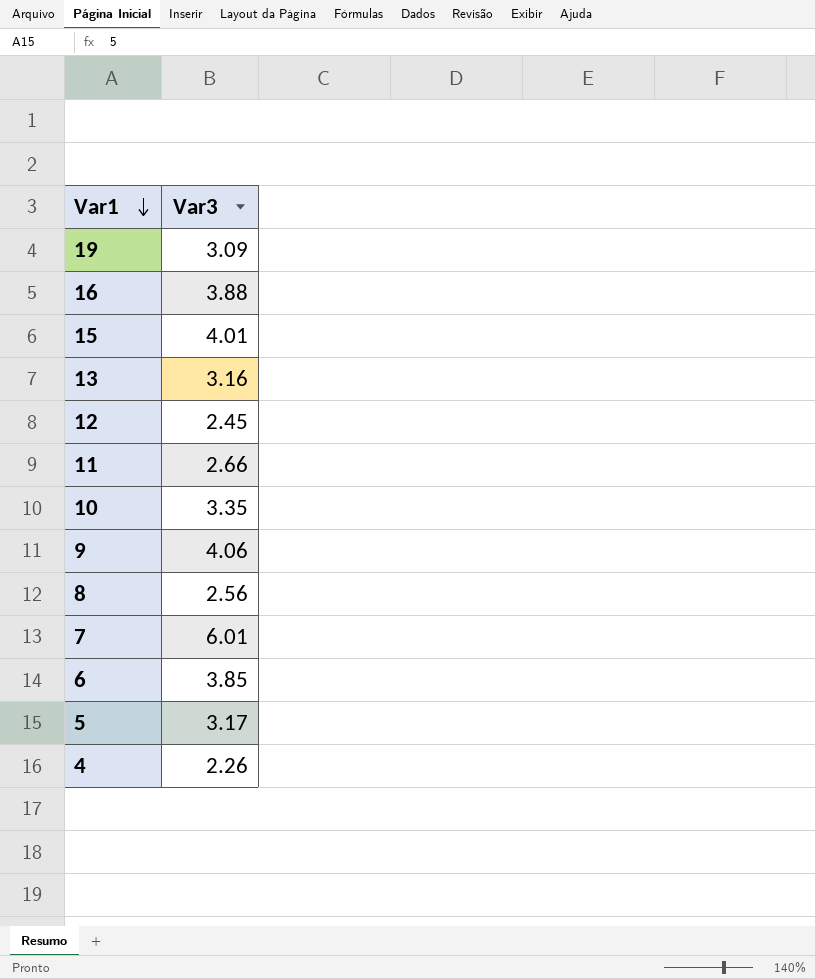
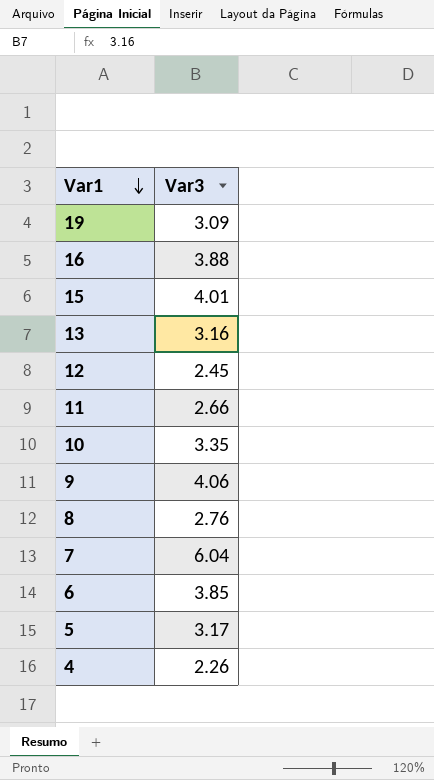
8 | Var3: 2.56 -> 2.76
7 | Var3: 6.01 -> 6.04

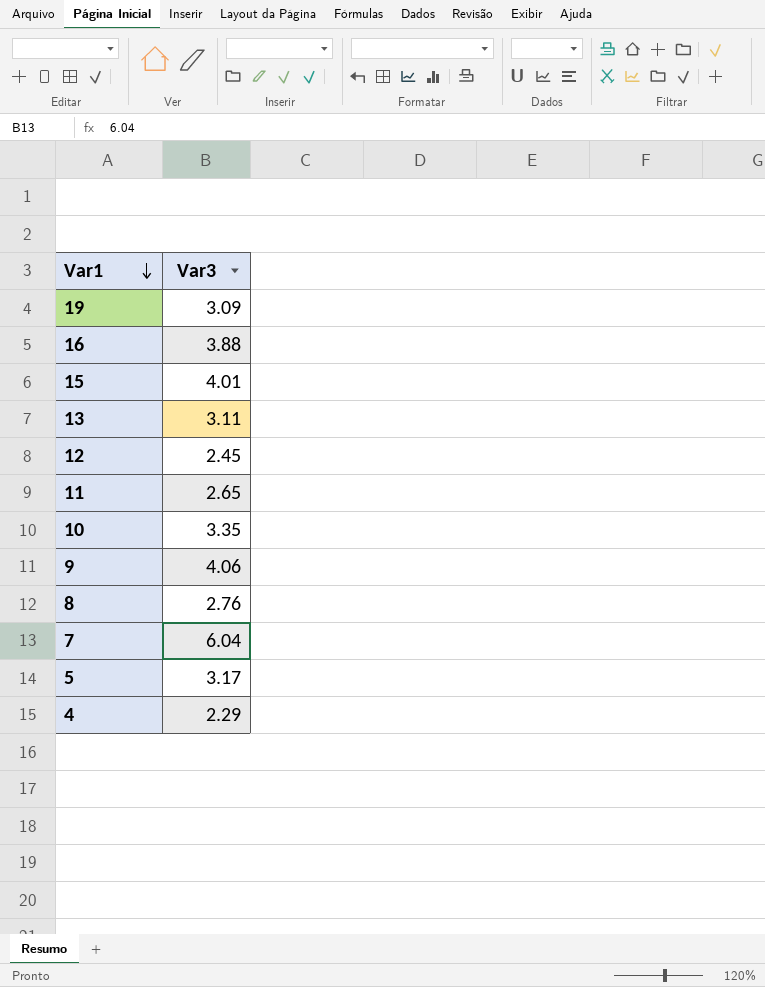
row 6: 3.85 -> none
13 | Var3: 3.16 -> 3.11
11 | Var3: 2.66 -> 2.65
4 | Var3: 2.26 -> 2.29

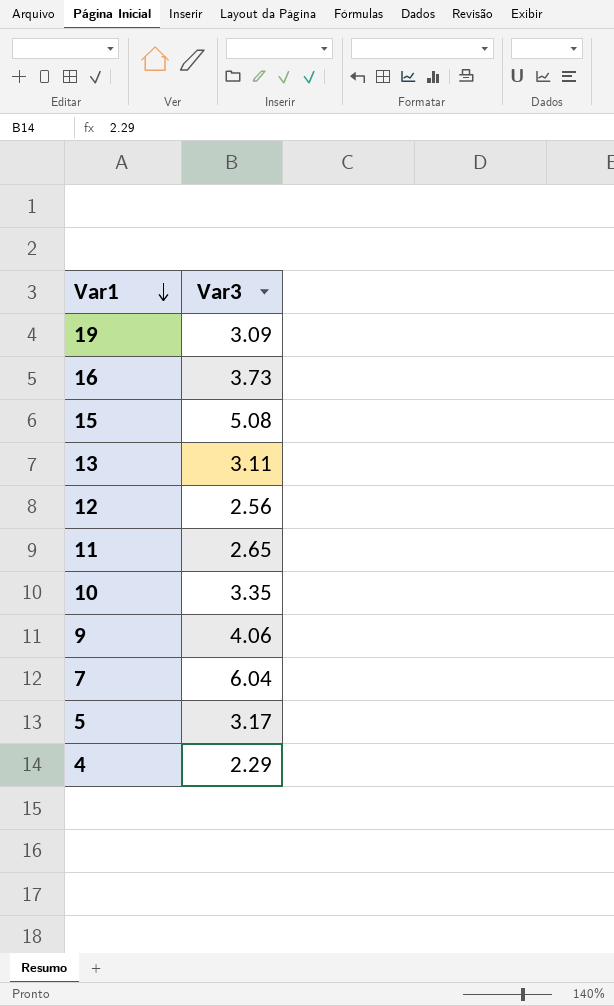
row 8: 2.76 -> none
16 | Var3: 3.88 -> 3.73
15 | Var3: 4.01 -> 5.08
12 | Var3: 2.45 -> 2.56

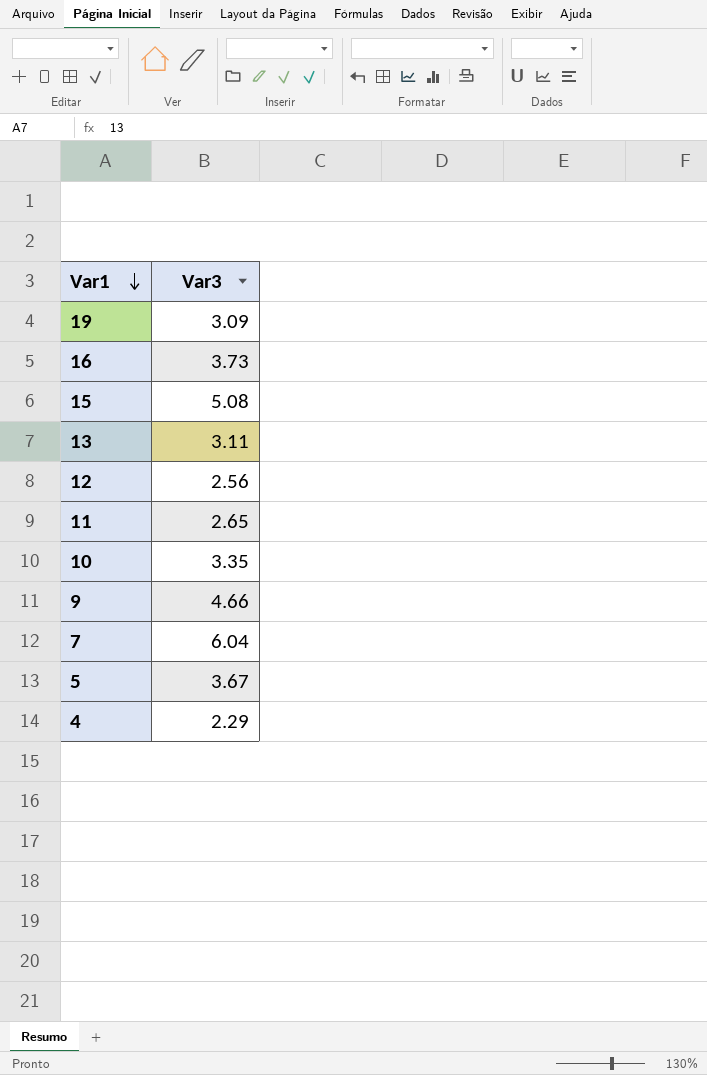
9 | Var3: 4.06 -> 4.66
5 | Var3: 3.17 -> 3.67

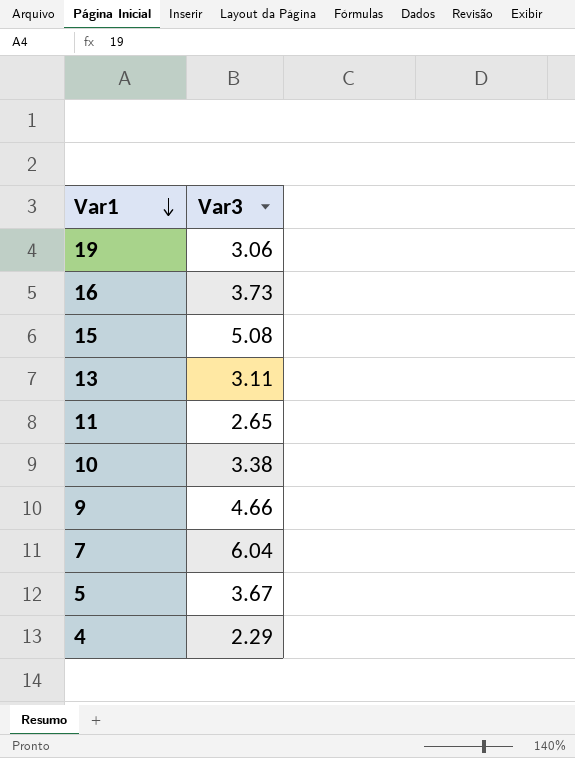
row 12: 2.56 -> none
19 | Var3: 3.09 -> 3.06
10 | Var3: 3.35 -> 3.38

